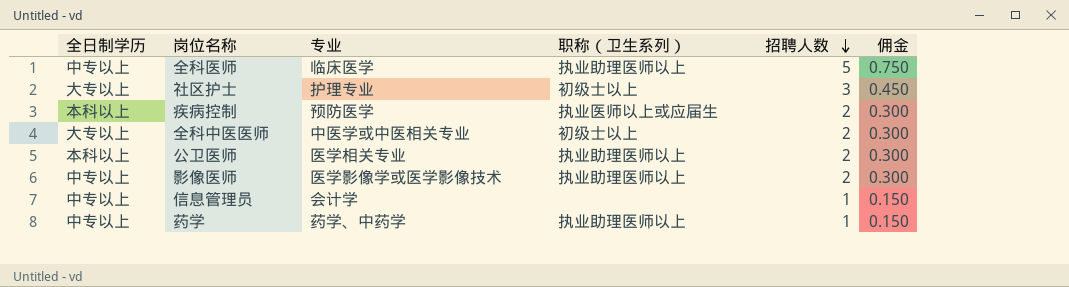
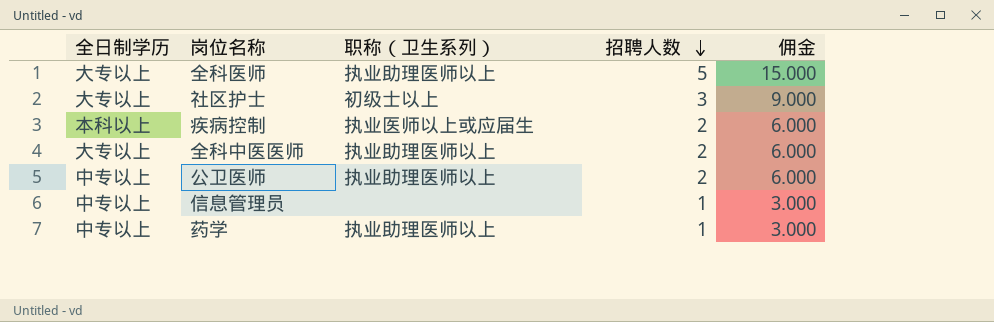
column 专业 | position: 3 -> none
column 佣金 | formula: [招聘人数] * 0.15 -> [招聘人数] * 3
row 影像医师: 中专以上 | 医学影像学或医学影像技术 | 执业助理医师以上 | 2 | 0.300 -> none
全科医师 | 全日制学历: 中专以上 -> 大专以上
全科中医医师 | 职称（卫生系列）: 初级士以上 -> 执业助理医师以上
公卫医师 | 全日制学历: 本科以上 -> 中专以上

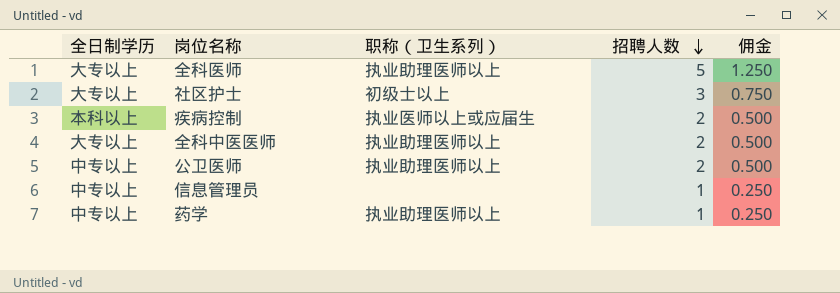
column 佣金 | formula: [招聘人数] * 3 -> [招聘人数] * 0.25

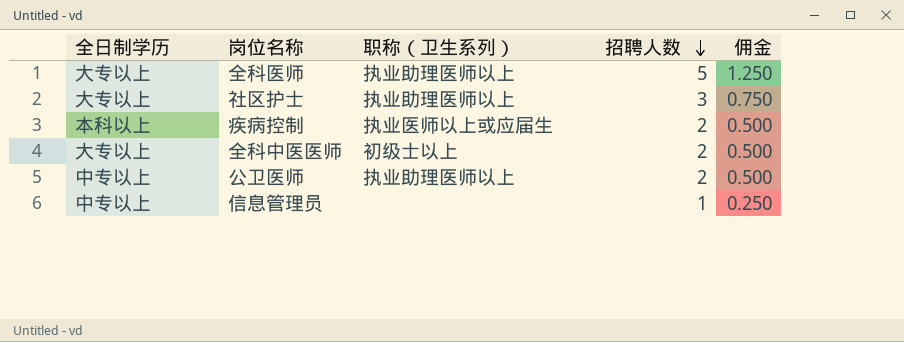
row 药学: 中专以上 | 执业助理医师以上 | 1 | 0.250 -> none
社区护士 | 职称（卫生系列）: 初级士以上 -> 执业助理医师以上
全科中医医师 | 职称（卫生系列）: 执业助理医师以上 -> 初级士以上

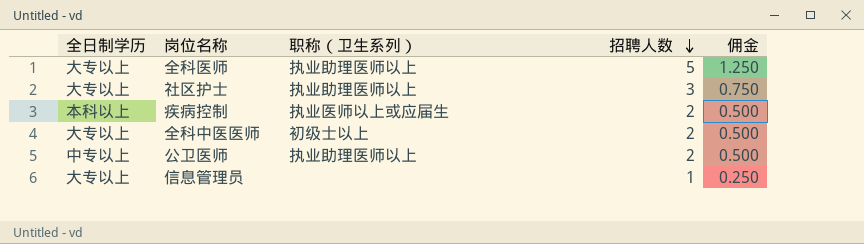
信息管理员 | 全日制学历: 中专以上 -> 大专以上

